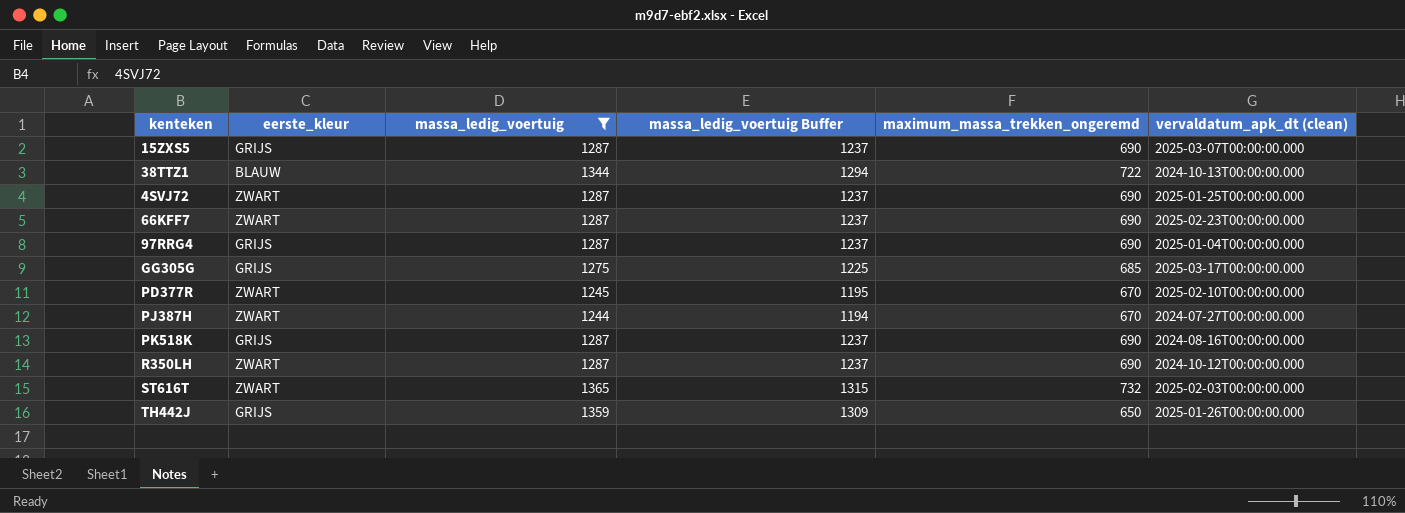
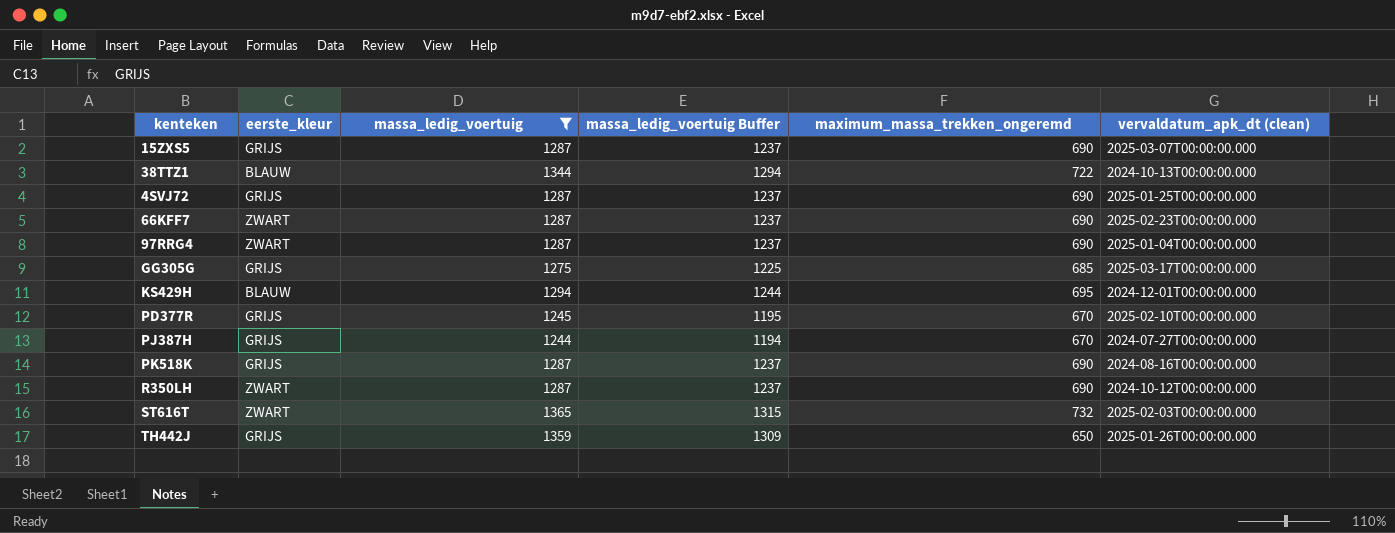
4SVJ72 | eerste_kleur: ZWART -> GRIJS
97RRG4 | eerste_kleur: GRIJS -> ZWART
row KS429H: none -> BLAUW | 1294 | 1244 | 695 | 2024-12-01T00:00:00.000
PD377R | eerste_kleur: ZWART -> GRIJS
PJ387H | eerste_kleur: ZWART -> GRIJS

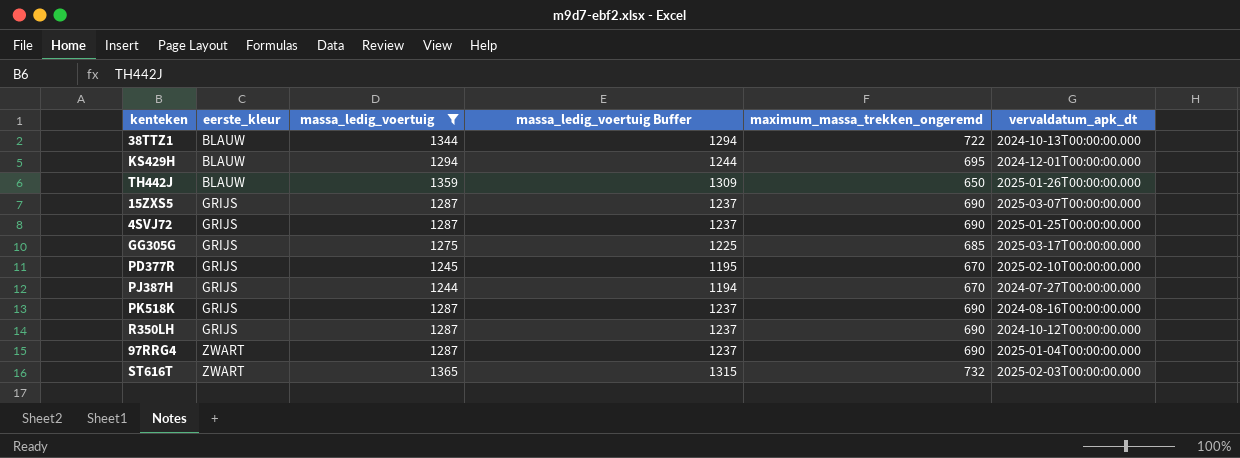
row order: none -> eerste_kleur ascending
column name: vervaldatum_apk_dt (clean) -> vervaldatum_apk_dt
row 66KFF7: ZWART | 1287 | 1237 | 690 | 2025-02-23T00:00:00.000 -> none
TH442J | eerste_kleur: GRIJS -> BLAUW
R350LH | eerste_kleur: ZWART -> GRIJS

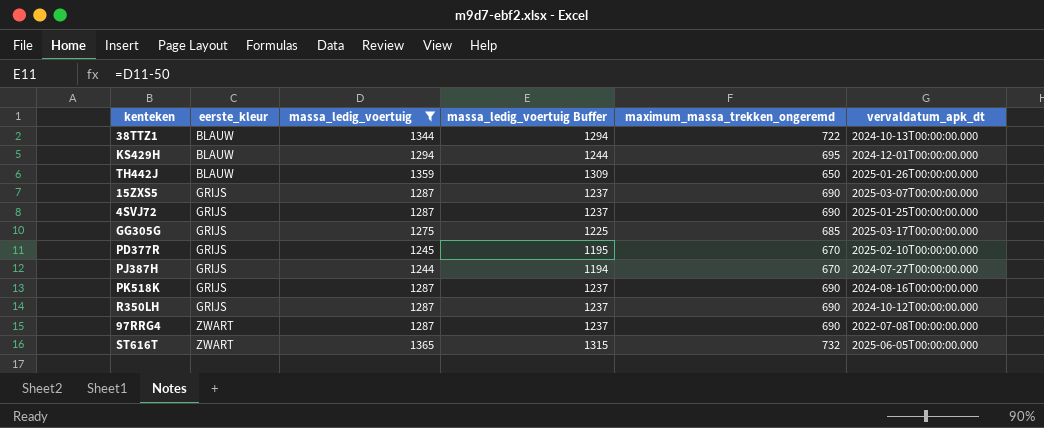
97RRG4 | vervaldatum_apk_dt: 2025-01-04T00:00:00.000 -> 2022-07-08T00:00:00.000
ST616T | vervaldatum_apk_dt: 2025-02-03T00:00:00.000 -> 2025-06-05T00:00:00.000

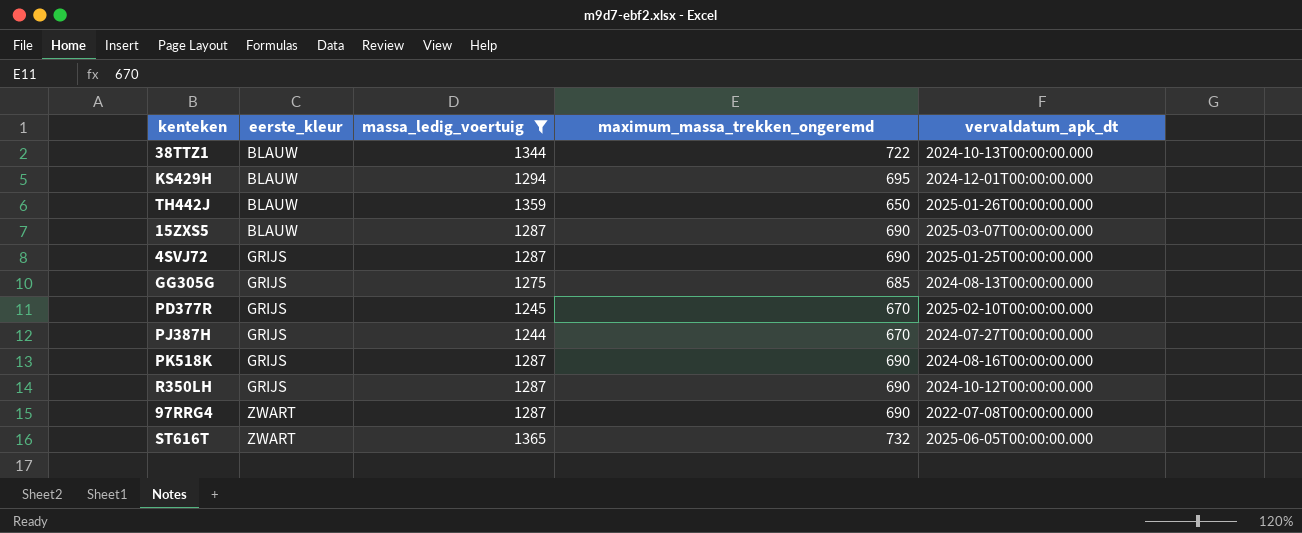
column massa_ledig_voertuig Buffer | formula: [massa_ledig_voertuig] - 50 -> none
15ZXS5 | eerste_kleur: GRIJS -> BLAUW
GG305G | vervaldatum_apk_dt: 2025-03-17T00:00:00.000 -> 2024-08-13T00:00:00.000

